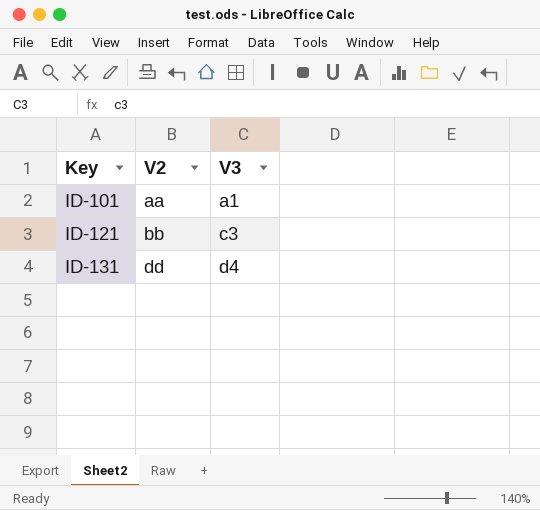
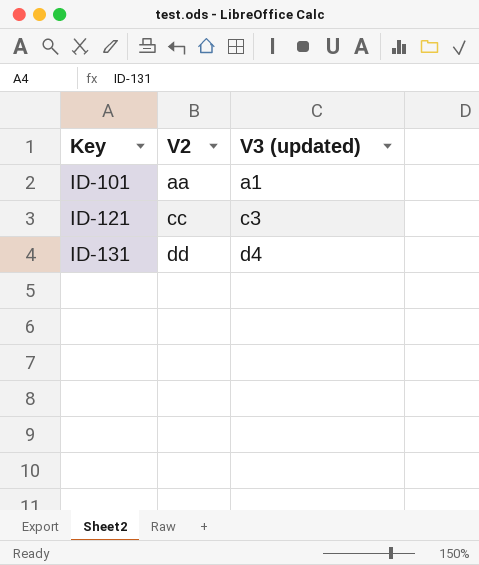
column name: V3 -> V3 (updated)
ID-121 | V2: bb -> cc

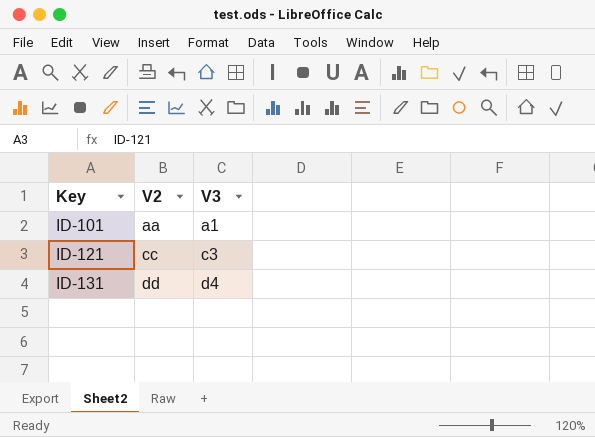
column name: V3 (updated) -> V3

